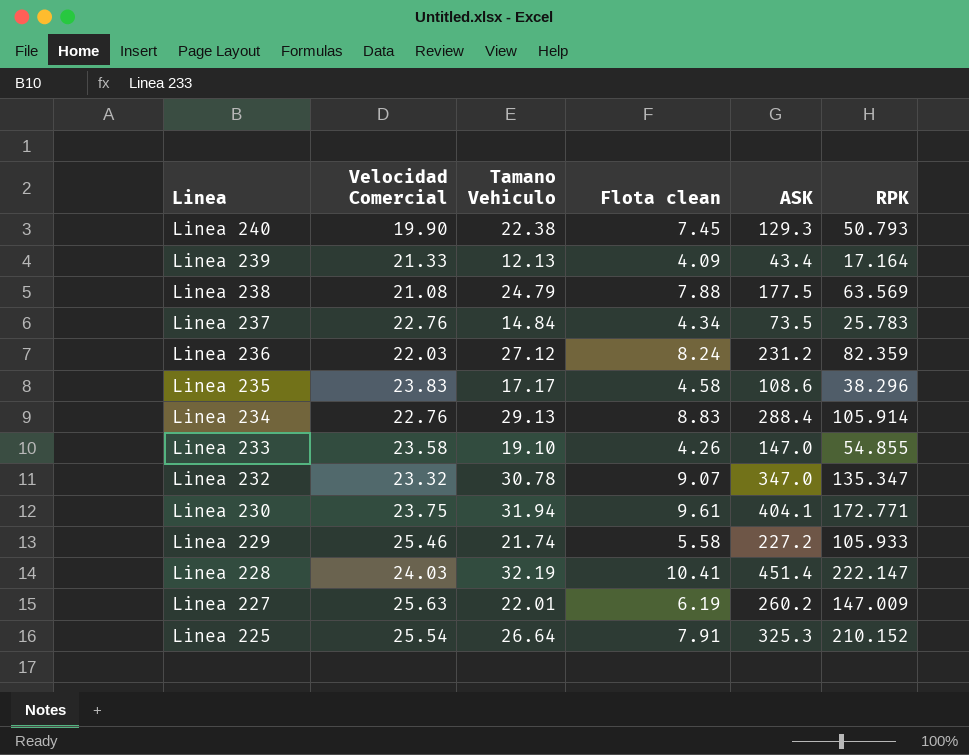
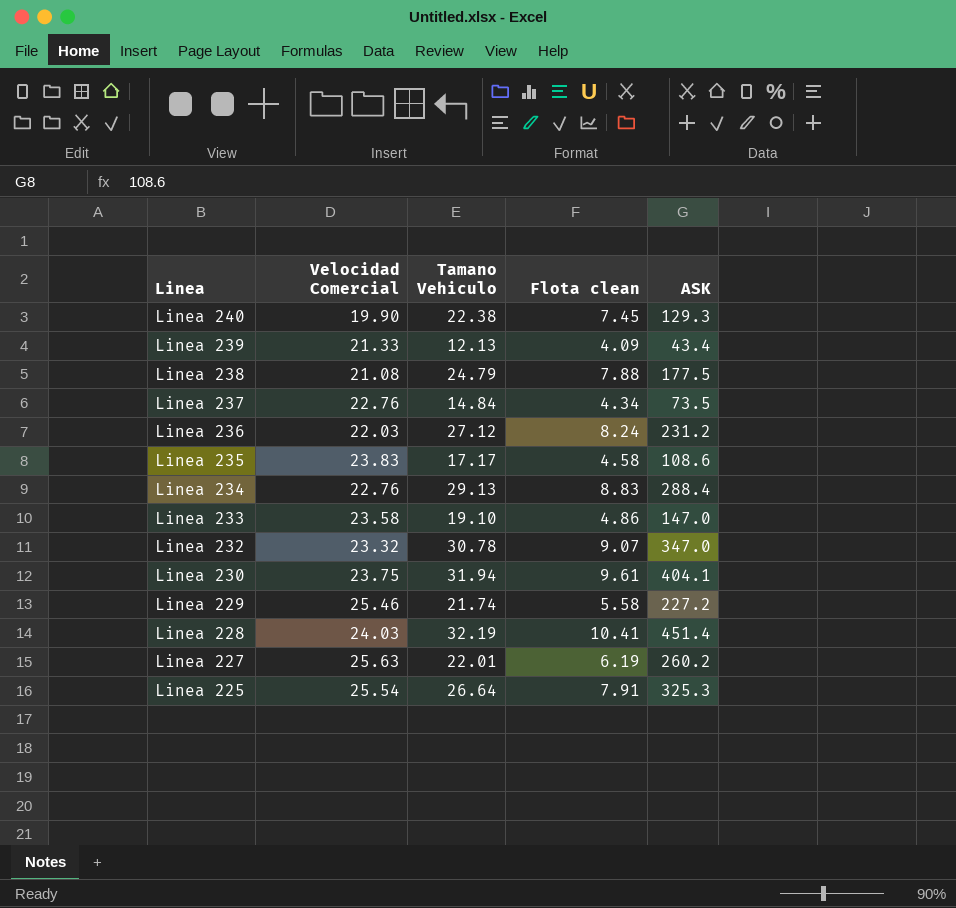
column RPK | position: 6 -> none
Linea 233 | Flota clean: 4.26 -> 4.86

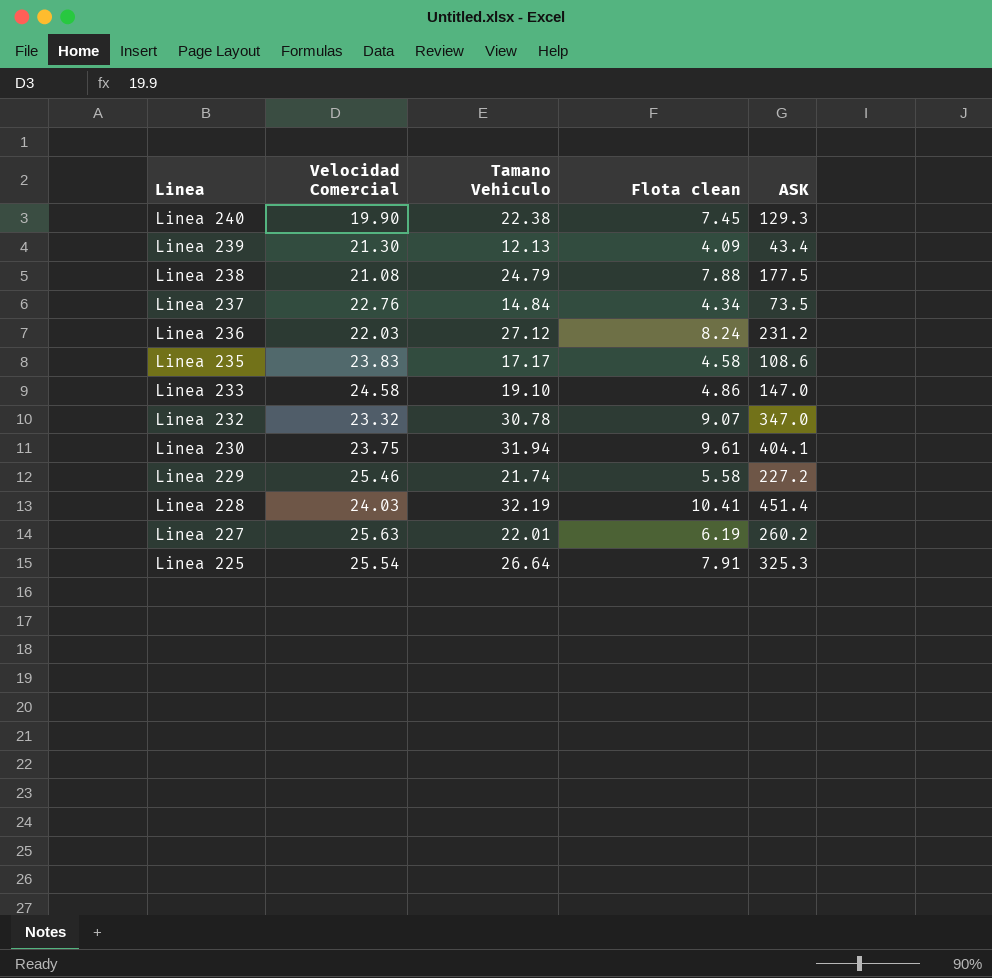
row Linea 234: 22.76 | 29.13 | 8.83 | 288.4 -> none
Linea 239 | Velocidad Comercial: 21.33 -> 21.30
Linea 233 | Velocidad Comercial: 23.58 -> 24.58

